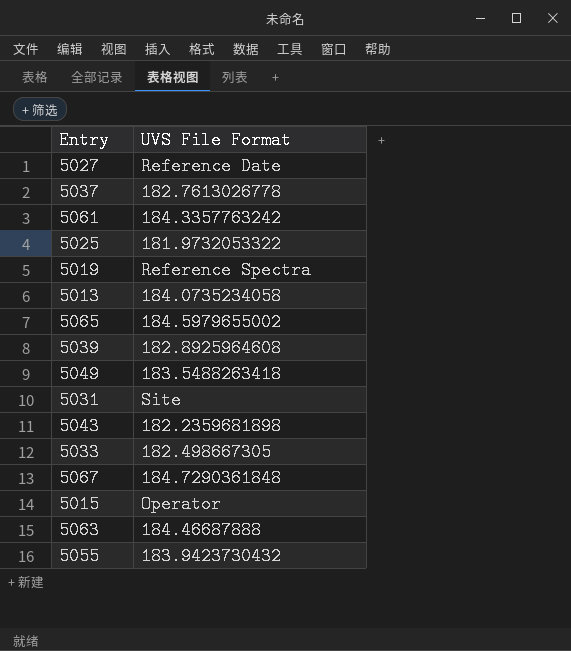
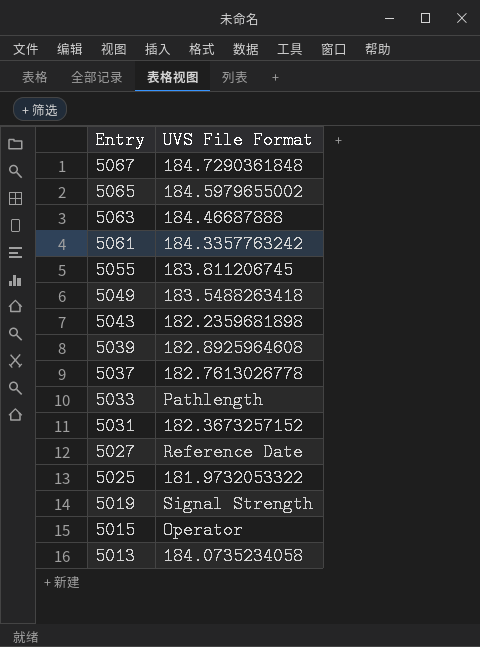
row order: none -> Entry descending
5055 | UVS File Format: 183.9423730432 -> 183.811206745
5033 | UVS File Format: 182.498667305 -> Pathlength
5031 | UVS File Format: Site -> 182.3673257152
5019 | UVS File Format: Reference Spectra -> Signal Strength

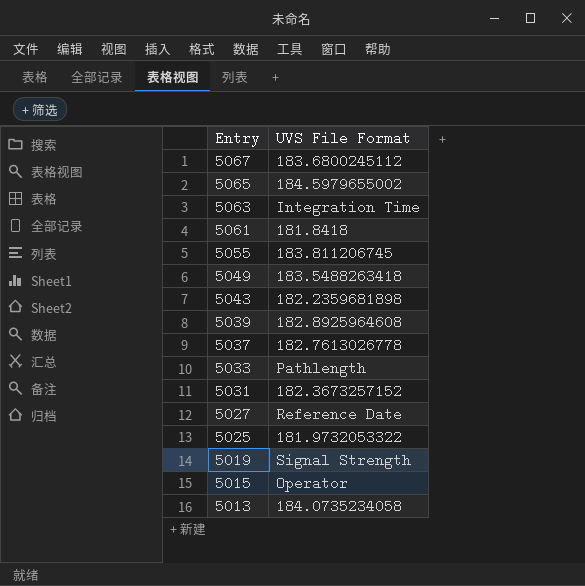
5067 | UVS File Format: 184.7290361848 -> 183.6800245112
5063 | UVS File Format: 184.46687888 -> Integration Time
5061 | UVS File Format: 184.3357763242 -> 181.8418

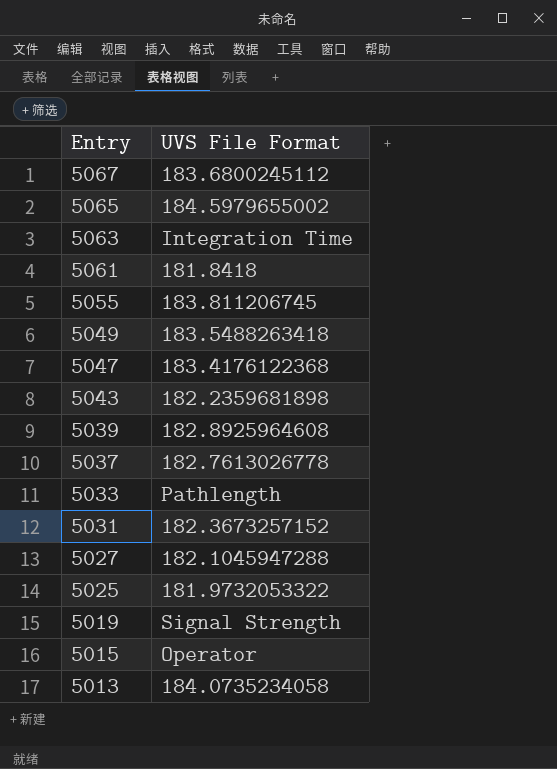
row 5047: none -> 183.4176122368
5027 | UVS File Format: Reference Date -> 182.1045947288

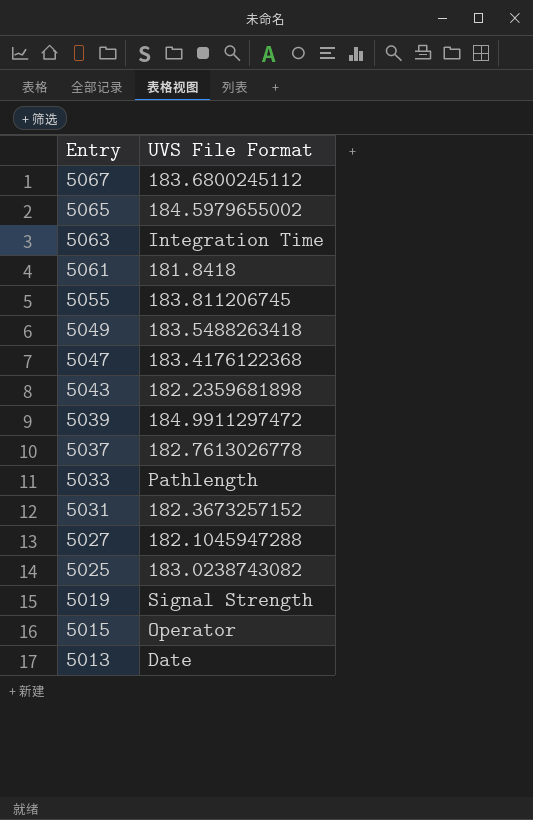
5039 | UVS File Format: 182.8925964608 -> 184.9911297472
5025 | UVS File Format: 181.9732053322 -> 183.0238743082
5013 | UVS File Format: 184.0735234058 -> Date

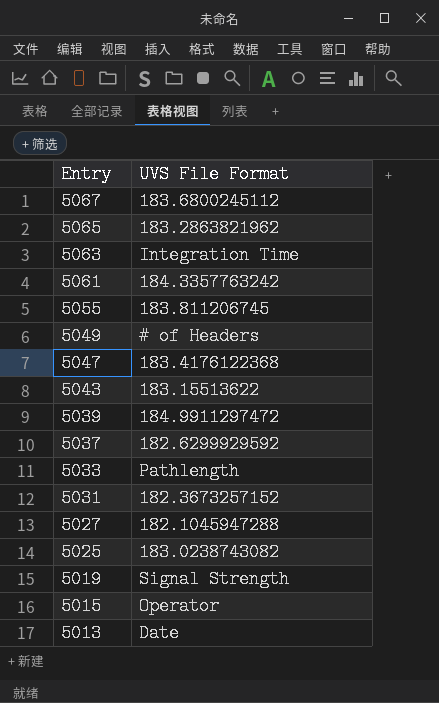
5065 | UVS File Format: 184.5979655002 -> 183.2863821962
5061 | UVS File Format: 181.8418 -> 184.3357763242
5049 | UVS File Format: 183.5488263418 -> # of Headers
5043 | UVS File Format: 182.2359681898 -> 183.15513622
5037 | UVS File Format: 182.7613026778 -> 182.6299929592

